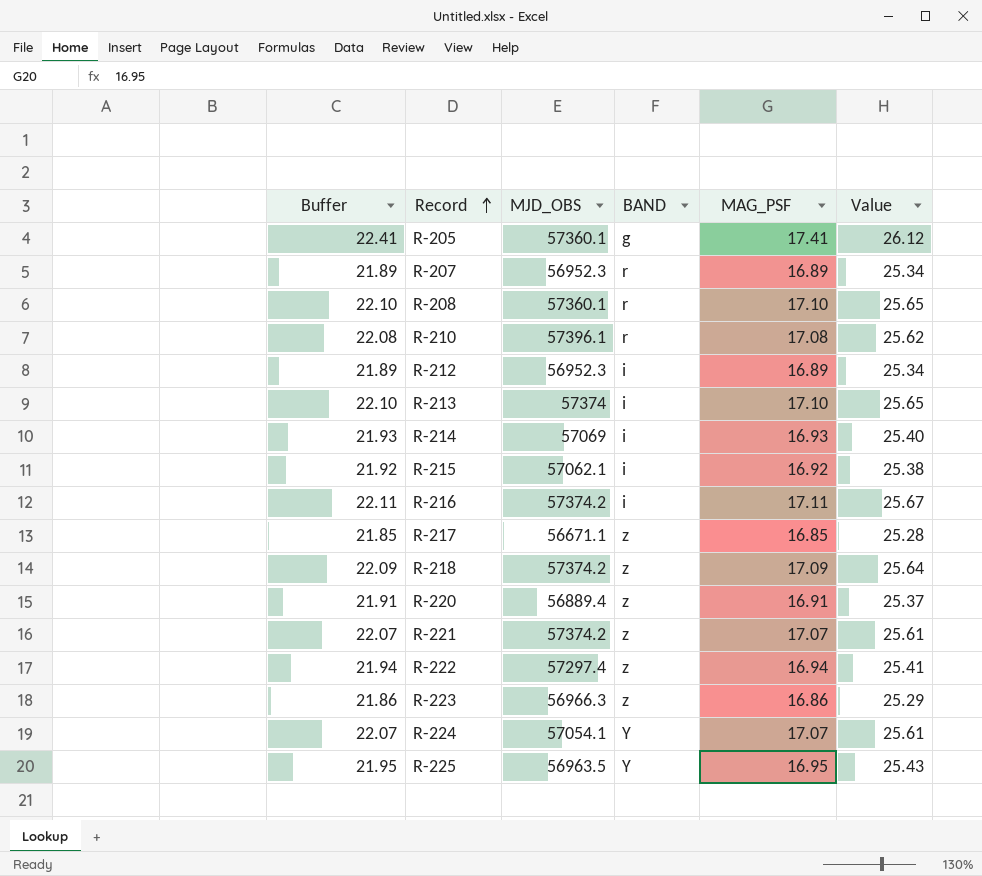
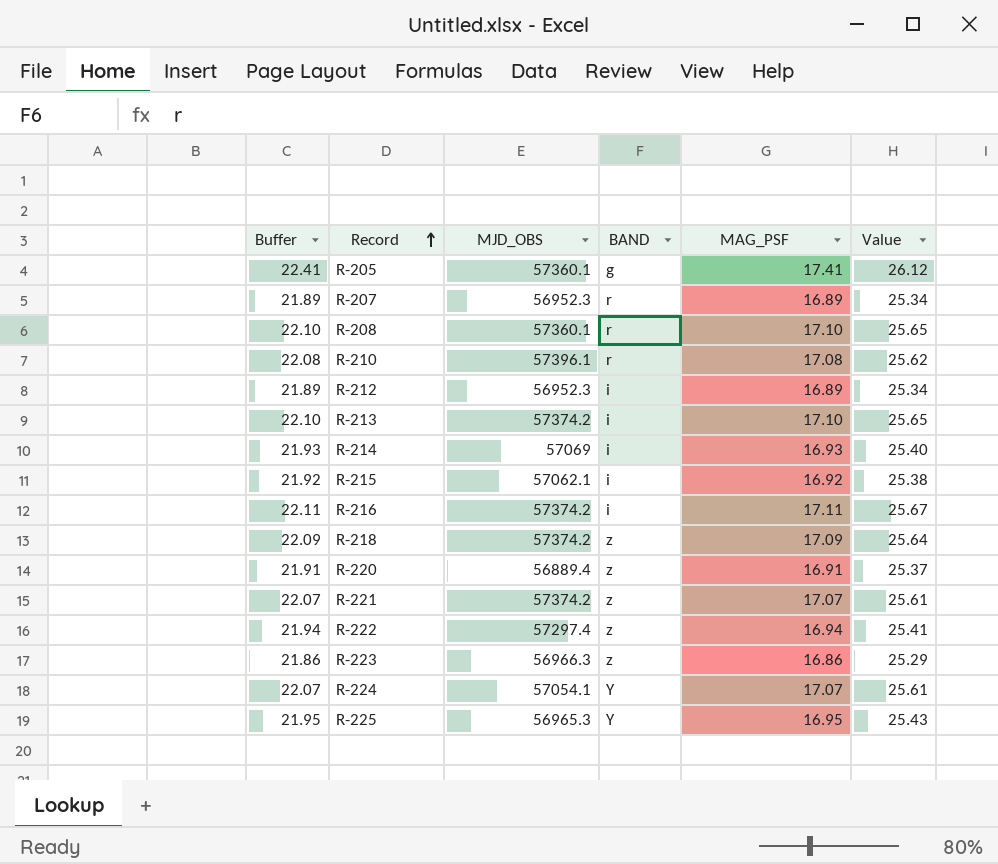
row R-217: 21.85 | 56671.1 | z | 16.85 | 25.28 -> none
R-213 | MJD_OBS: 57374 -> 57374.2
R-225 | MJD_OBS: 56963.5 -> 56965.3

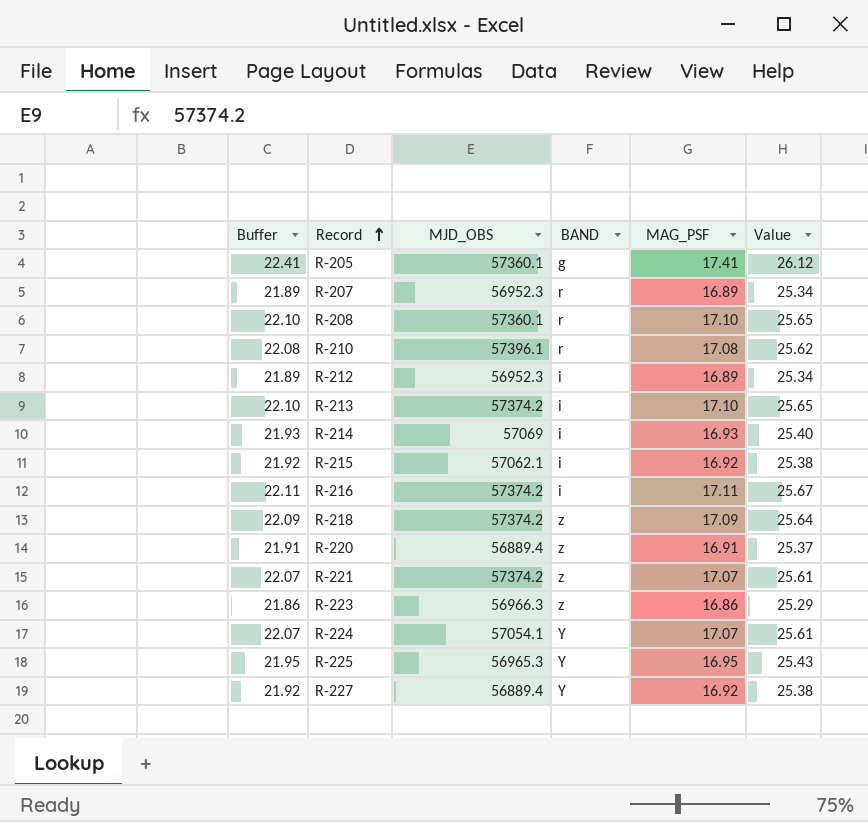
row R-222: 21.94 | 57297.4 | z | 16.94 | 25.41 -> none
row R-227: none -> 21.92 | 56889.4 | Y | 16.92 | 25.38

